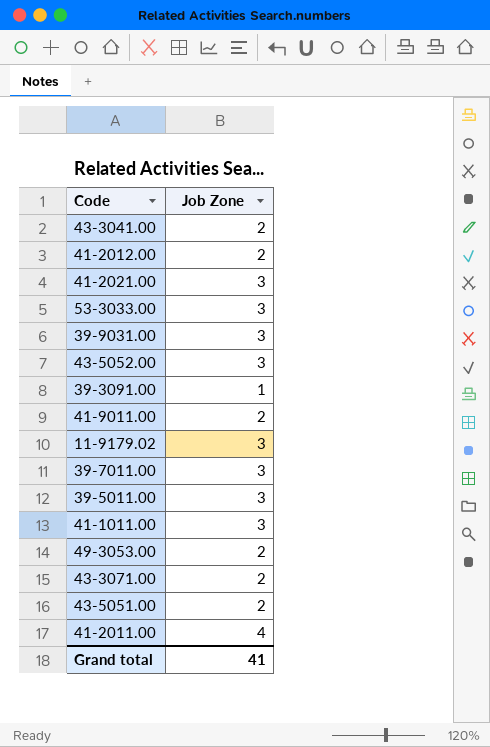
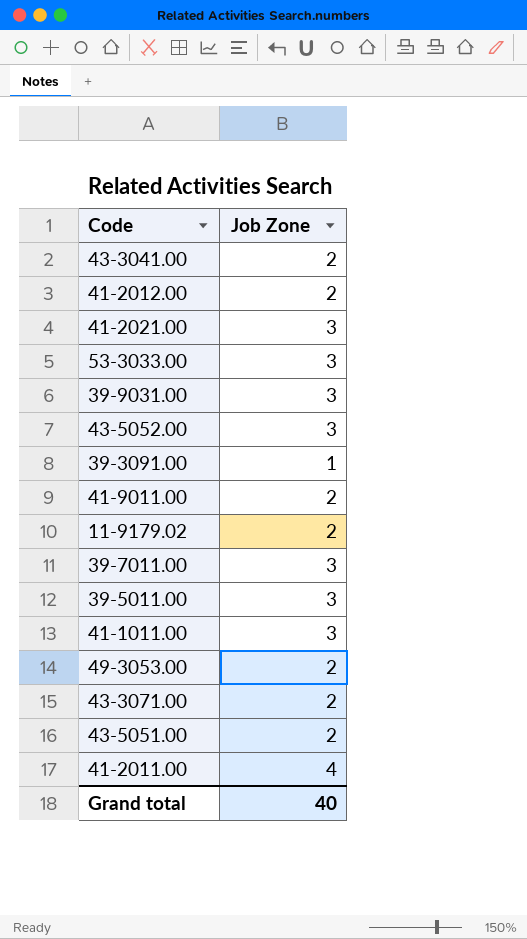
11-9179.02 | Job Zone: 3 -> 2
Grand total | Job Zone: 41 -> 40

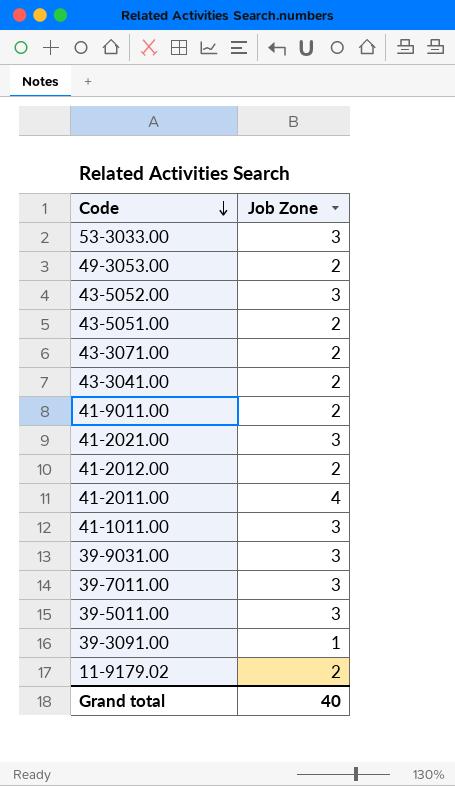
row order: none -> Code descending

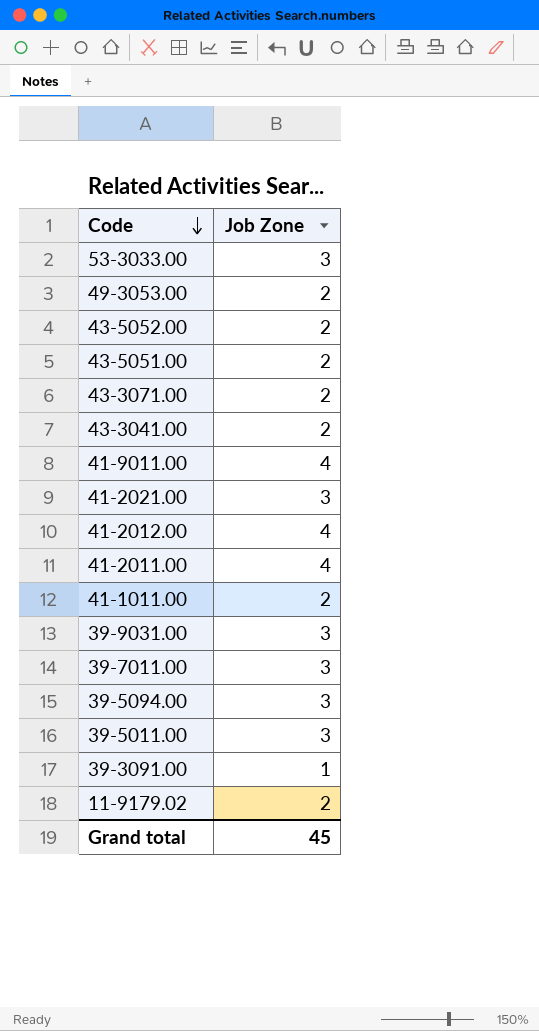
43-5052.00 | Job Zone: 3 -> 2
41-9011.00 | Job Zone: 2 -> 4
41-2012.00 | Job Zone: 2 -> 4
41-1011.00 | Job Zone: 3 -> 2
row 39-5094.00: none -> 3
Grand total | Job Zone: 40 -> 45

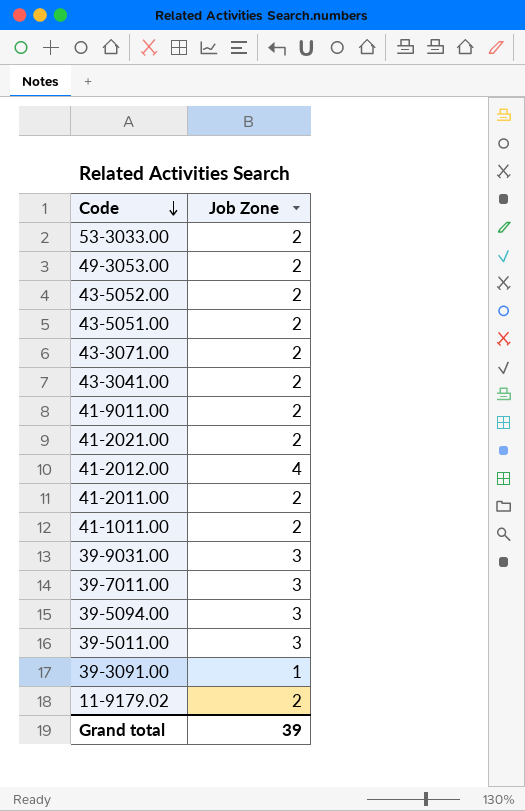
53-3033.00 | Job Zone: 3 -> 2
41-9011.00 | Job Zone: 4 -> 2
41-2021.00 | Job Zone: 3 -> 2
41-2011.00 | Job Zone: 4 -> 2
Grand total | Job Zone: 45 -> 39

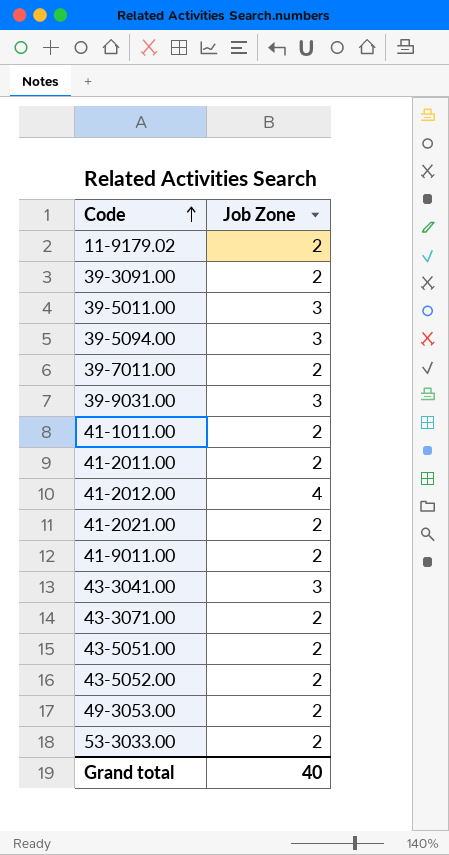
row order: Code descending -> Code ascending
39-3091.00 | Job Zone: 1 -> 2
39-7011.00 | Job Zone: 3 -> 2
43-3041.00 | Job Zone: 2 -> 3
Grand total | Job Zone: 39 -> 40

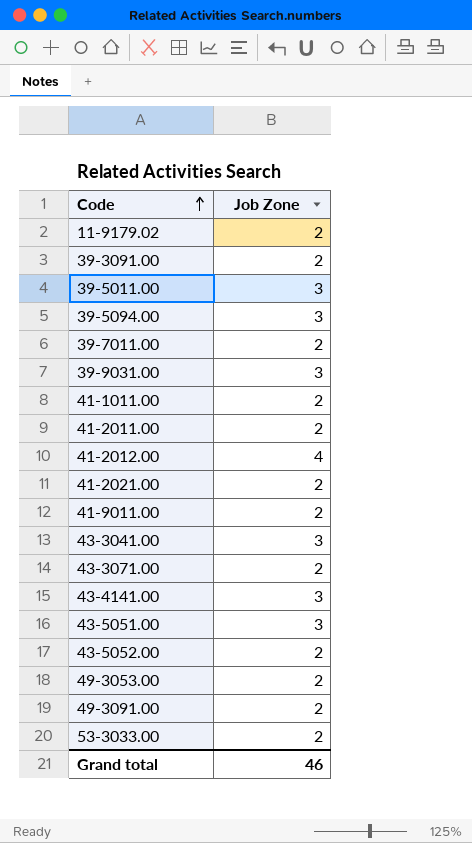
row 43-4141.00: none -> 3
43-5051.00 | Job Zone: 2 -> 3
row 49-3091.00: none -> 2
Grand total | Job Zone: 40 -> 46

